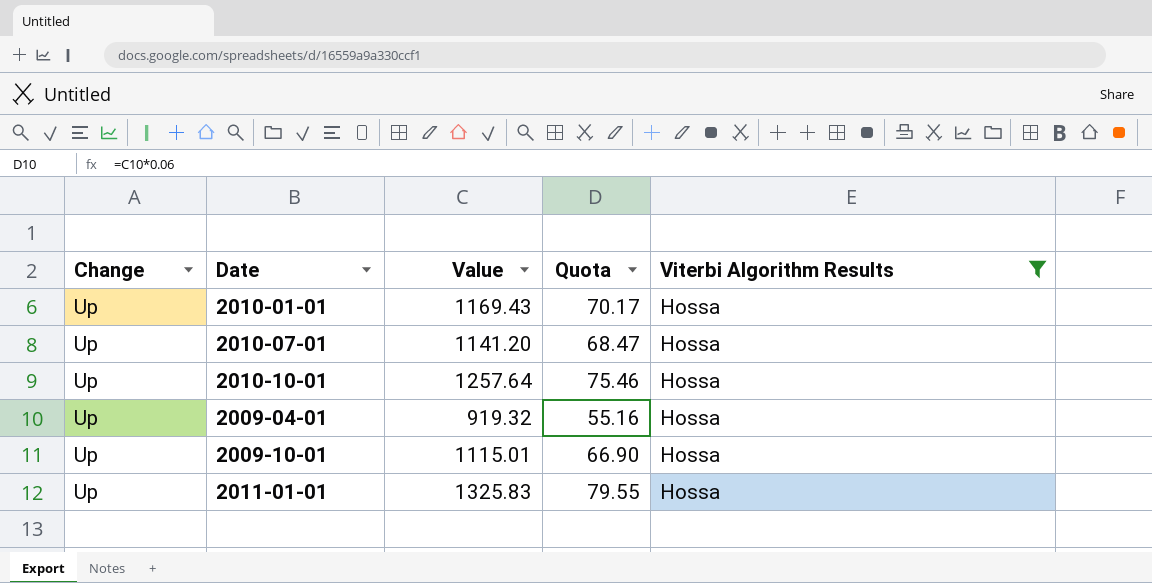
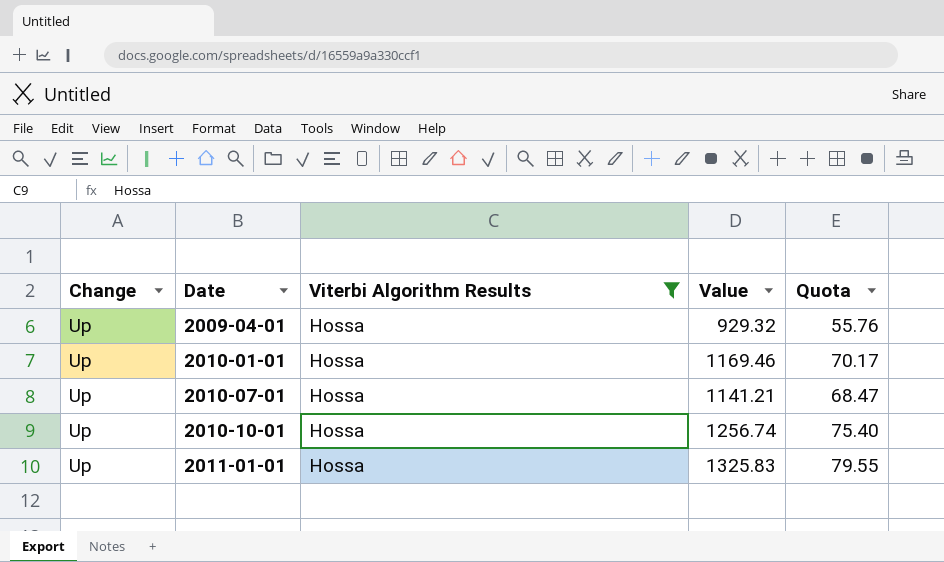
row order: none -> Date ascending
column Viterbi Algorithm Results | position: 5 -> 3
row 2009-10-01: Up | 1115.01 | 66.90 | Hossa -> none
2009-04-01 | Value: 919.32 -> 929.32
2009-04-01 | Quota: 55.16 -> 55.76
2010-01-01 | Value: 1169.43 -> 1169.46
2010-07-01 | Value: 1141.20 -> 1141.21
2010-10-01 | Value: 1257.64 -> 1256.74
2010-10-01 | Quota: 75.46 -> 75.40

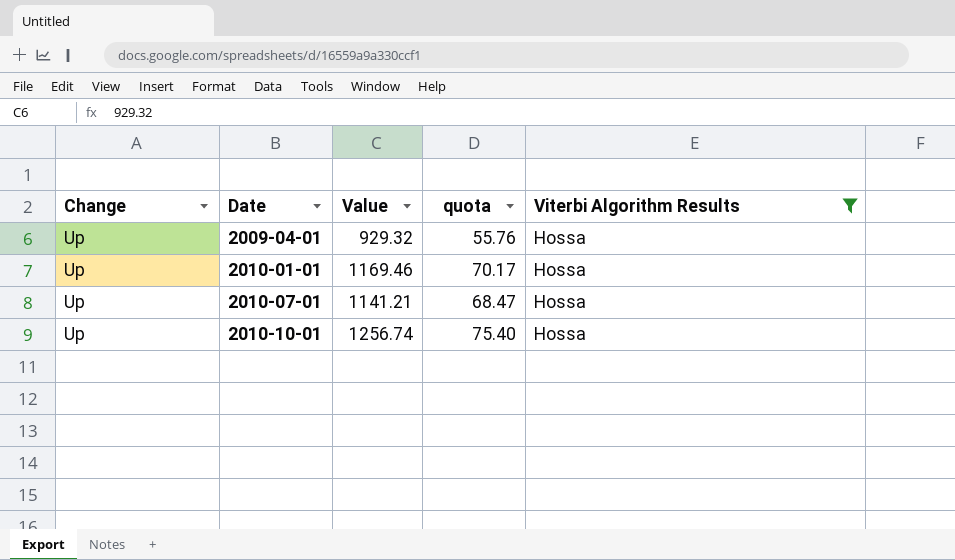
column name: Quota -> quota
column Viterbi Algorithm Results | position: 3 -> 5
row 2011-01-01: Up | Hossa | 1325.83 | 79.55 -> none

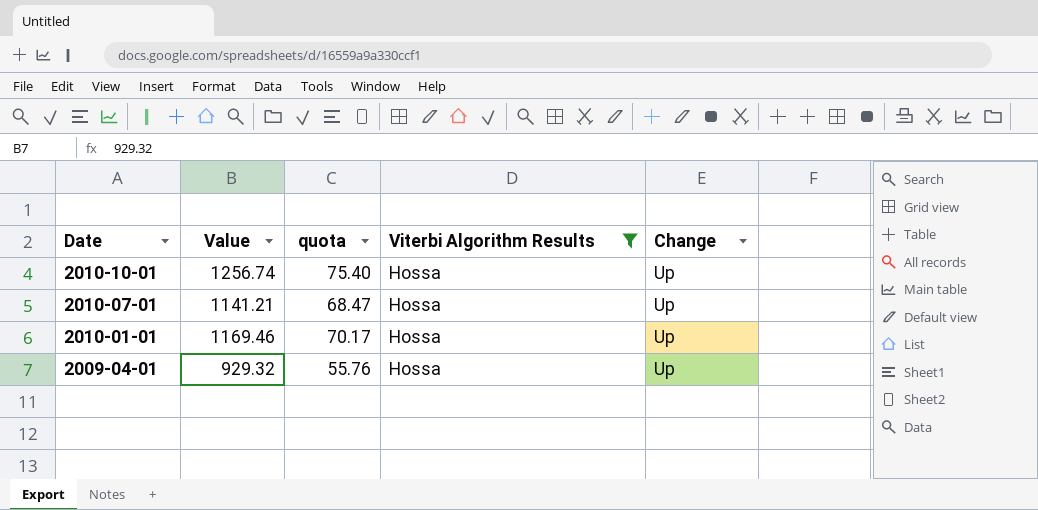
row order: Date ascending -> Date descending
column Change | position: 1 -> 5

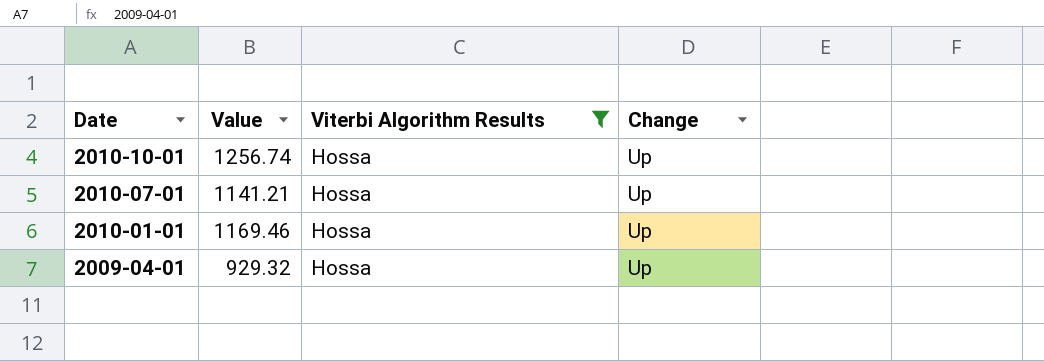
column quota | formula: [Value] * 0.06 -> none

